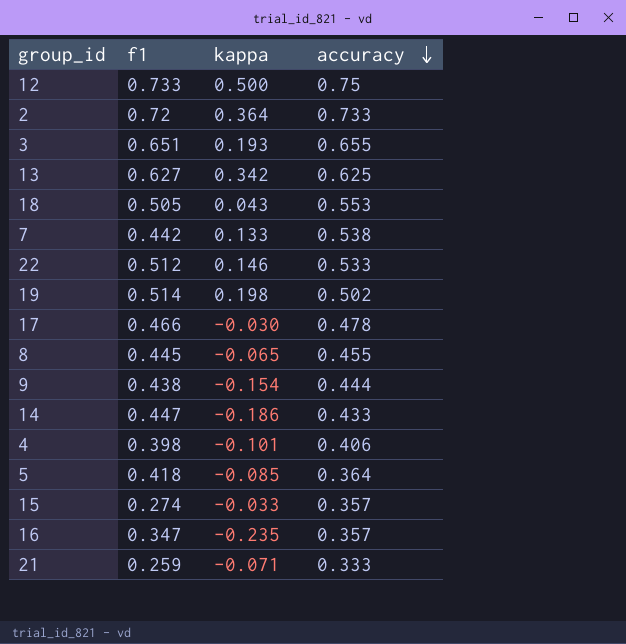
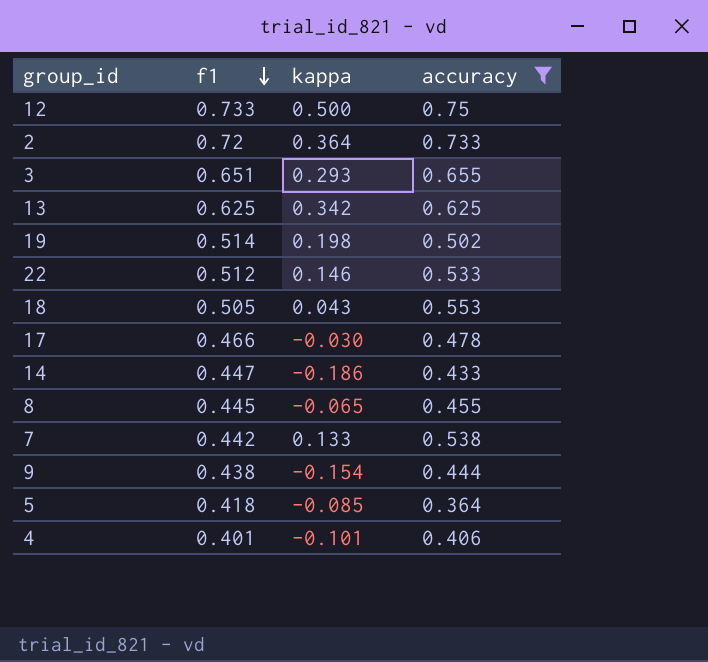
filter: none -> accuracy >= 0.364
row order: accuracy descending -> f1 descending
3 | kappa: 0.193 -> 0.293
13 | f1: 0.627 -> 0.625
4 | f1: 0.398 -> 0.401

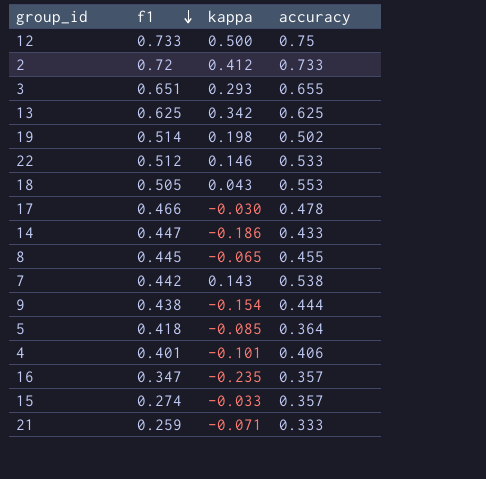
filter: accuracy >= 0.364 -> none
2 | kappa: 0.364 -> 0.412
7 | kappa: 0.133 -> 0.143

